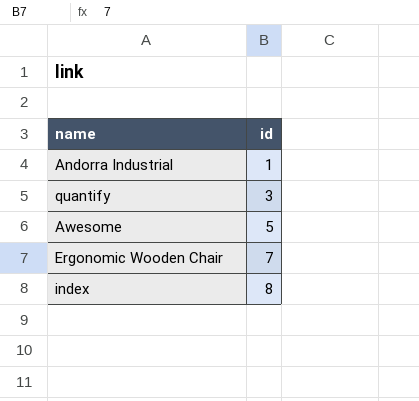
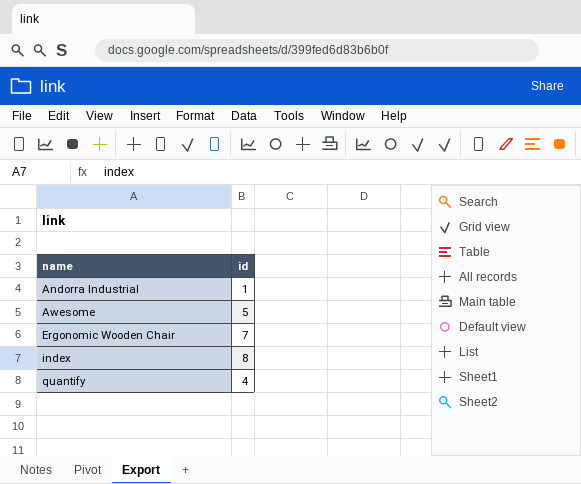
row order: id ascending -> name ascending
quantify | id: 3 -> 4

